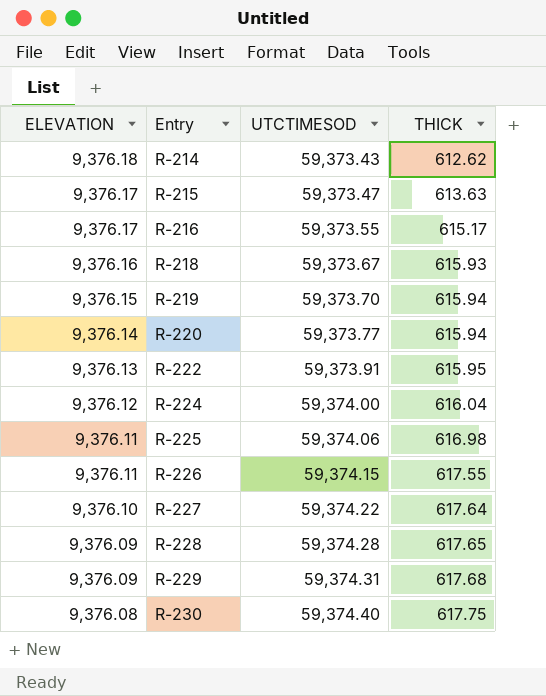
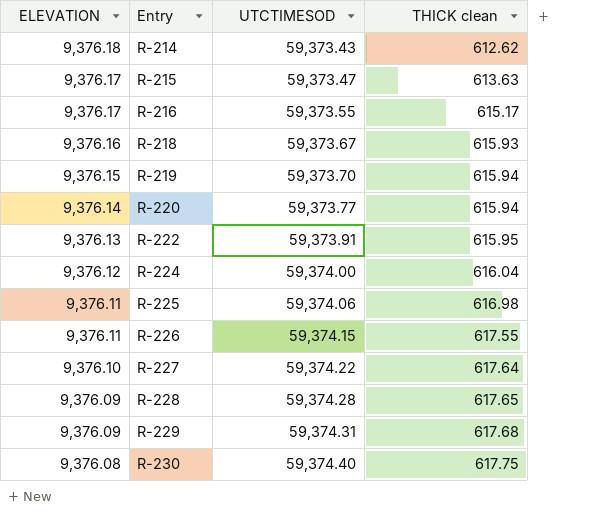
column name: THICK -> THICK clean

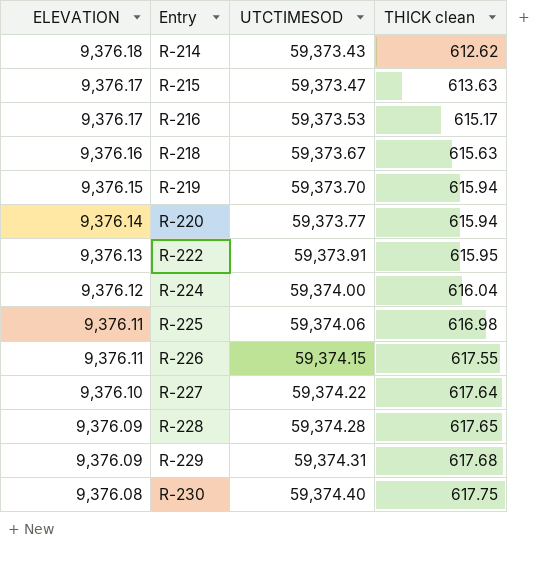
R-216 | UTCTIMESOD: 59,373.55 -> 59,373.53
R-218 | THICK clean: 615.93 -> 615.63

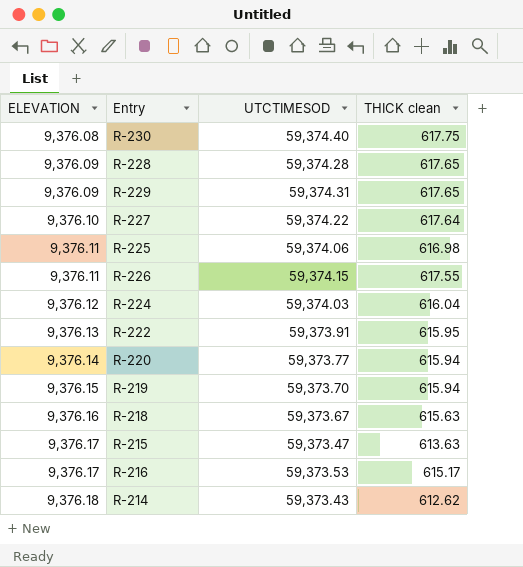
row order: ELEVATION descending -> ELEVATION ascending
R-229 | THICK clean: 617.68 -> 617.65
R-224 | UTCTIMESOD: 59,374.00 -> 59,374.03

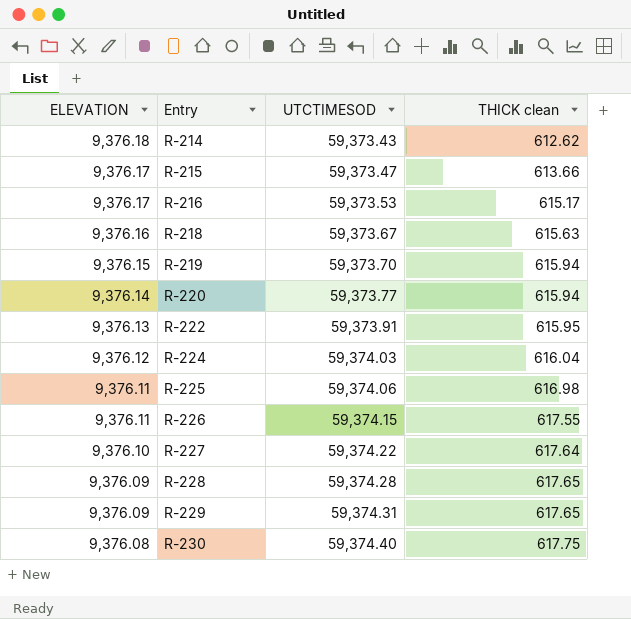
row order: ELEVATION ascending -> ELEVATION descending
R-215 | THICK clean: 613.63 -> 613.66

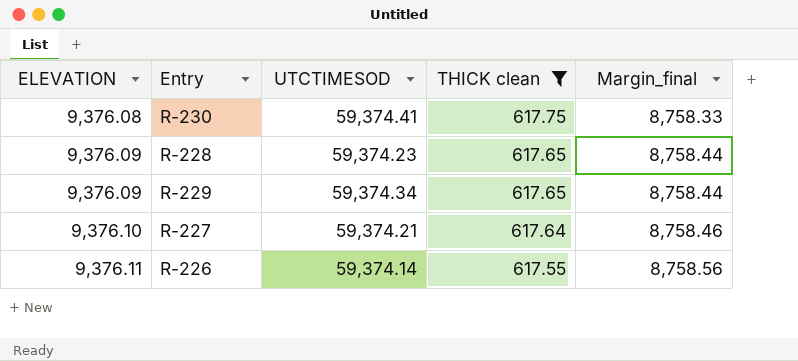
filter: none -> THICK clean >= 617.55
row order: ELEVATION descending -> ELEVATION ascending
column Margin_final | formula: none -> [ELEVATION] - [THICK clean]
R-230 | UTCTIMESOD: 59,374.40 -> 59,374.41
R-228 | UTCTIMESOD: 59,374.28 -> 59,374.23
R-229 | UTCTIMESOD: 59,374.31 -> 59,374.34
R-227 | UTCTIMESOD: 59,374.22 -> 59,374.21
R-226 | UTCTIMESOD: 59,374.15 -> 59,374.14

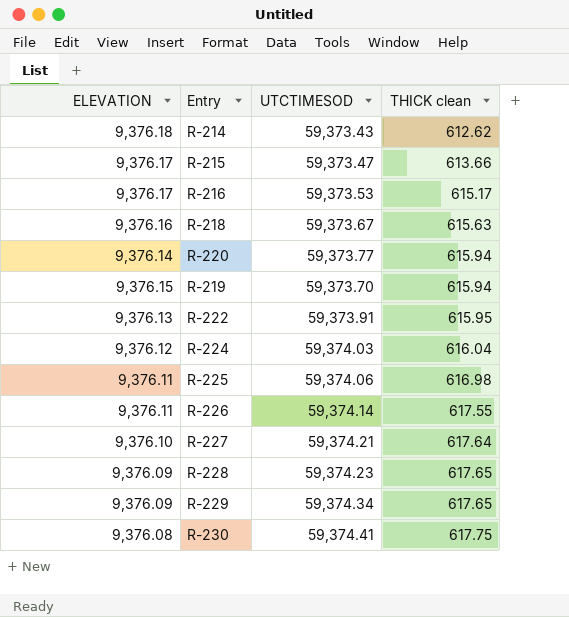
filter: THICK clean >= 617.55 -> none
row order: ELEVATION ascending -> THICK clean ascending
column Margin_final | formula: [ELEVATION] - [THICK clean] -> none

